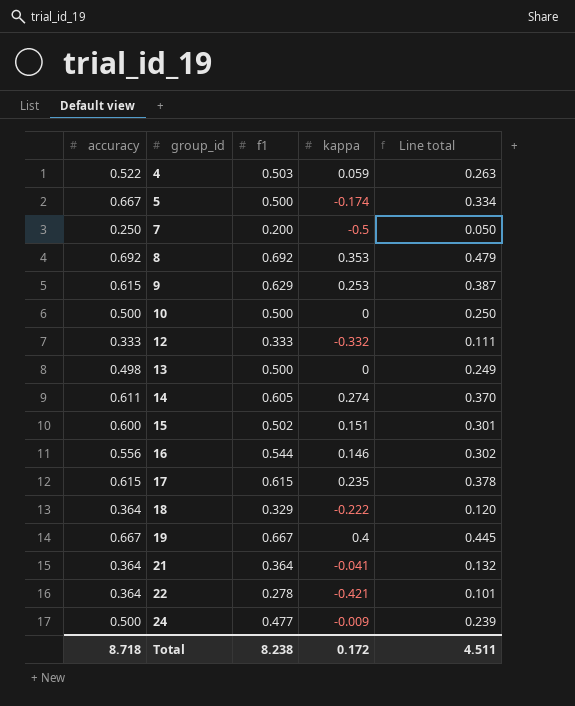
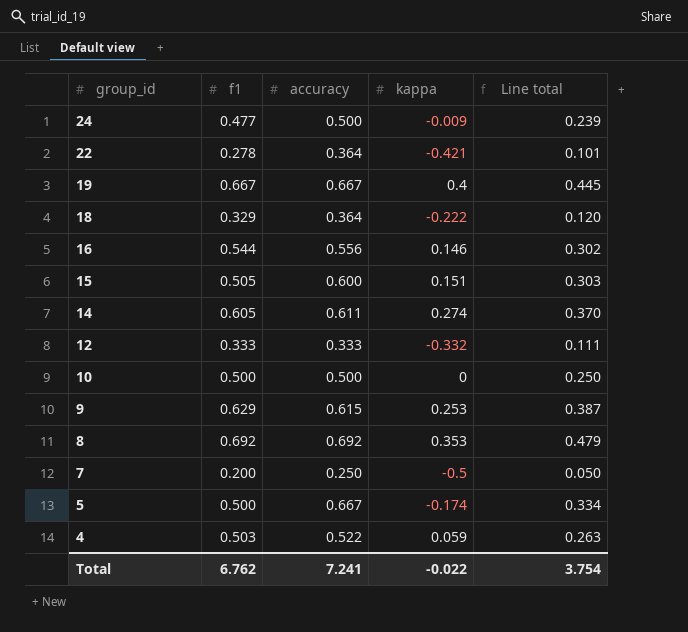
row order: group_id ascending -> group_id descending
column accuracy | position: 1 -> 3
row 13: 0.498 | 0.500 | 0 | 0.249 -> none
row 17: 0.615 | 0.615 | 0.235 | 0.378 -> none
row 21: 0.364 | 0.364 | -0.041 | 0.132 -> none
15 | f1: 0.502 -> 0.505
15 | Line total: 0.301 -> 0.303
Total | f1: 8.238 -> 6.762
Total | accuracy: 8.718 -> 7.241
Total | kappa: 0.172 -> -0.022
Total | Line total: 4.511 -> 3.754

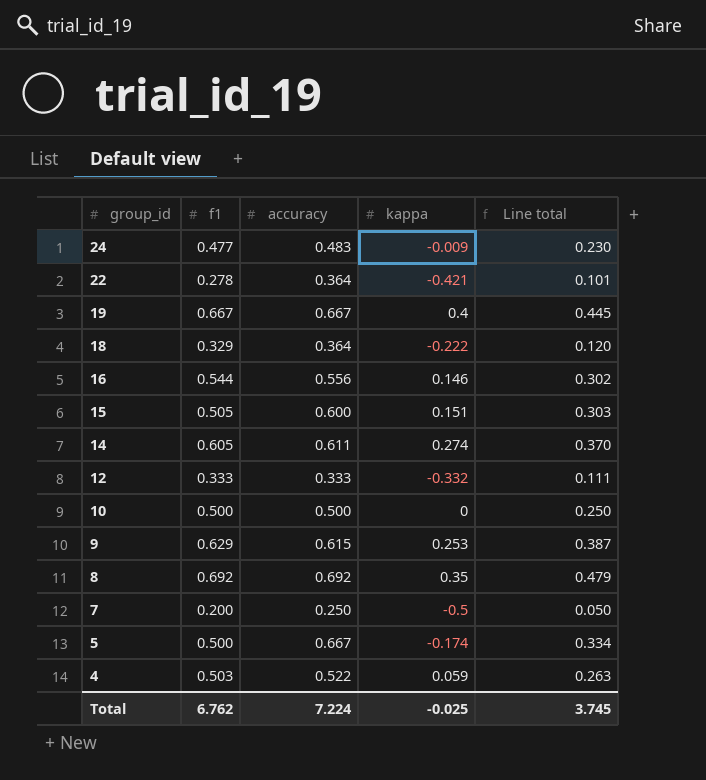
24 | accuracy: 0.500 -> 0.483
24 | Line total: 0.239 -> 0.230
8 | kappa: 0.353 -> 0.35
Total | accuracy: 7.241 -> 7.224
Total | kappa: -0.022 -> -0.025
Total | Line total: 3.754 -> 3.745

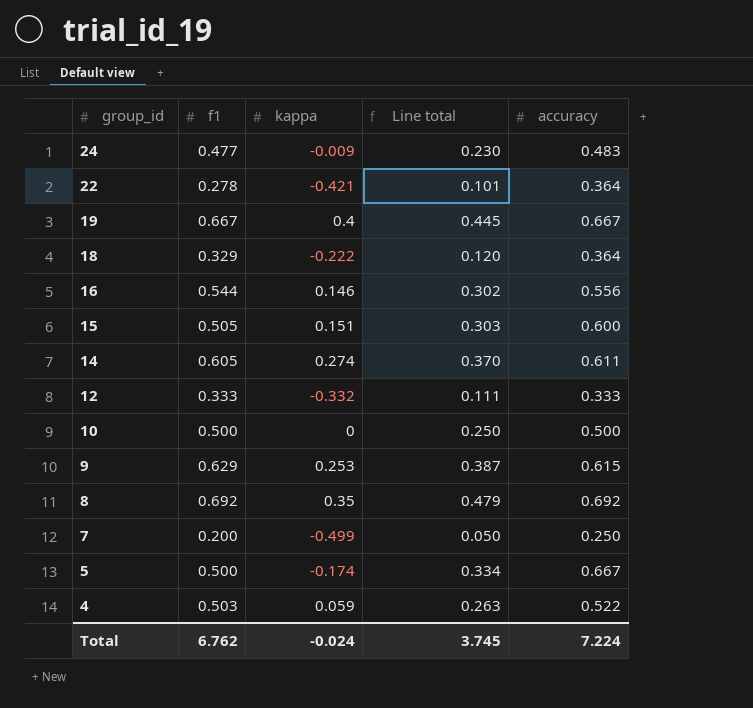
column accuracy | position: 3 -> 5
7 | kappa: -0.5 -> -0.499
Total | kappa: -0.025 -> -0.024

